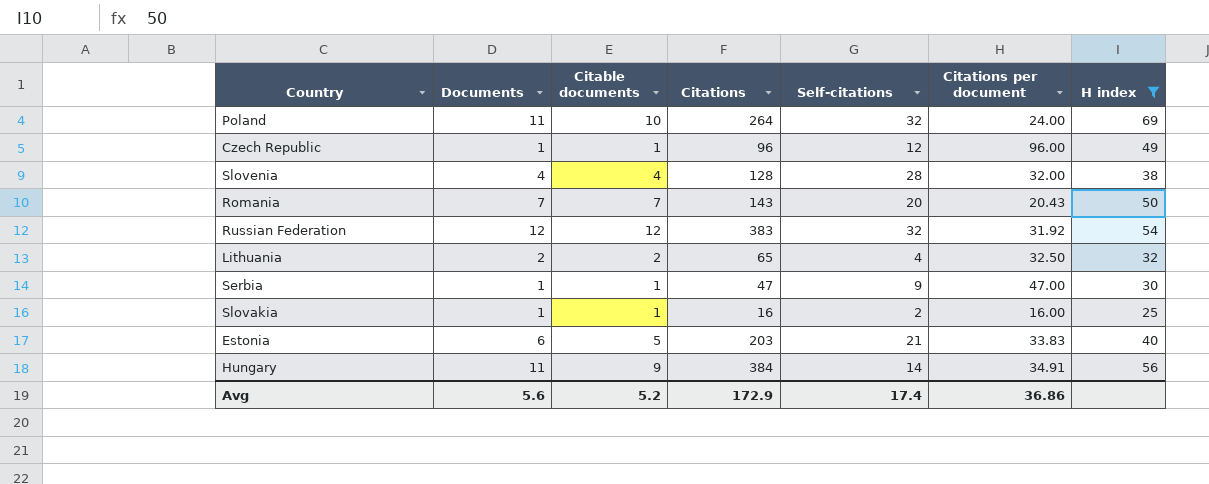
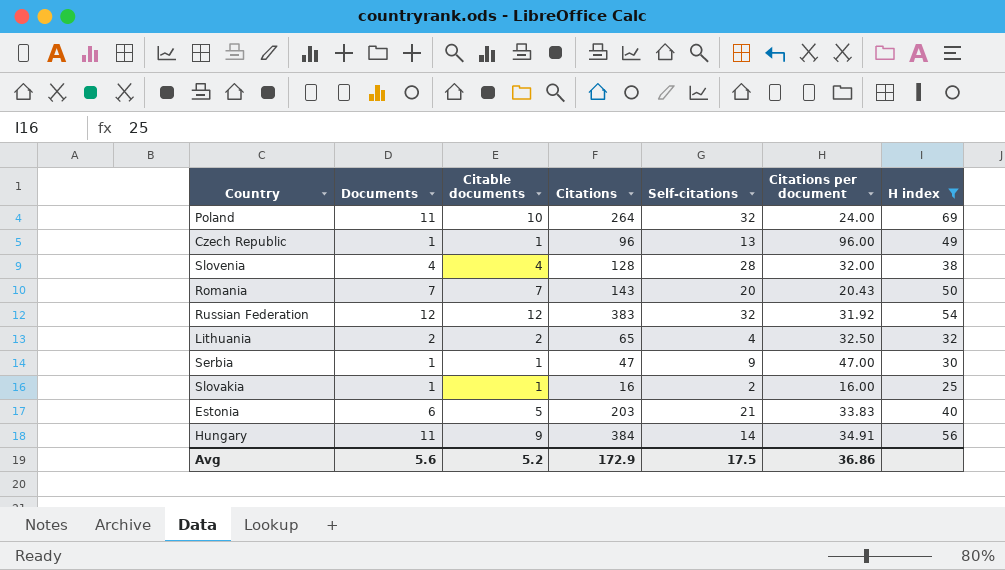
Czech Republic | Self-citations: 12 -> 13
Avg | Self-citations: 17.4 -> 17.5

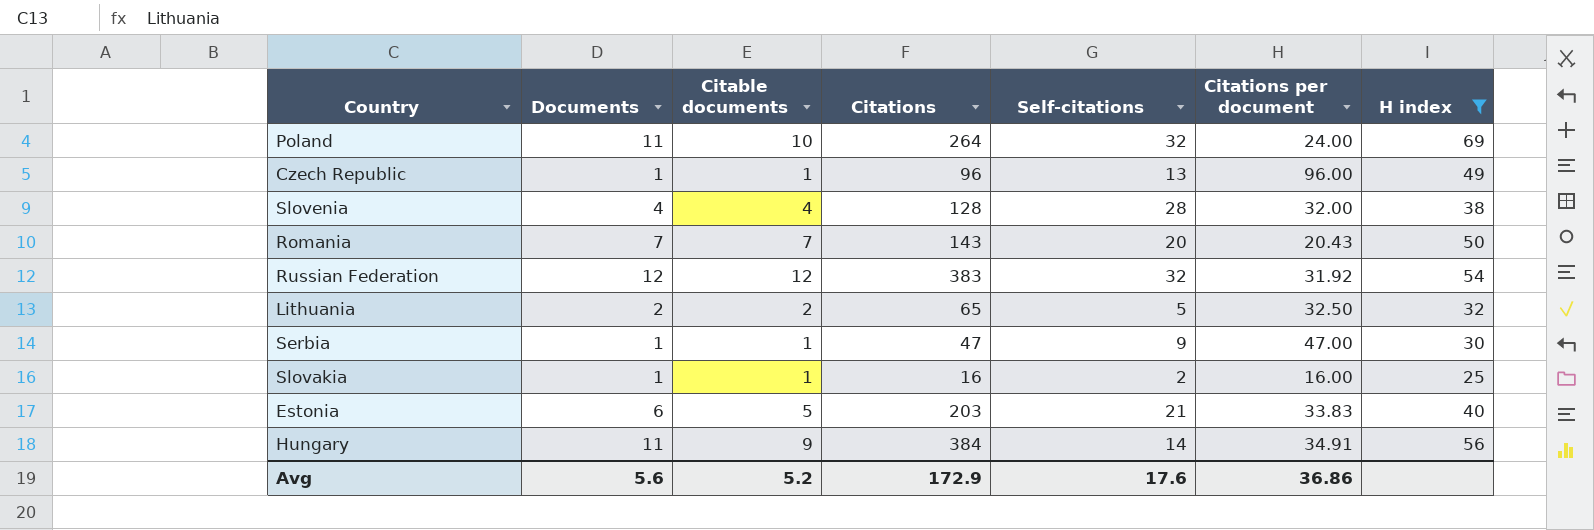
Lithuania | Self-citations: 4 -> 5
Avg | Self-citations: 17.5 -> 17.6

